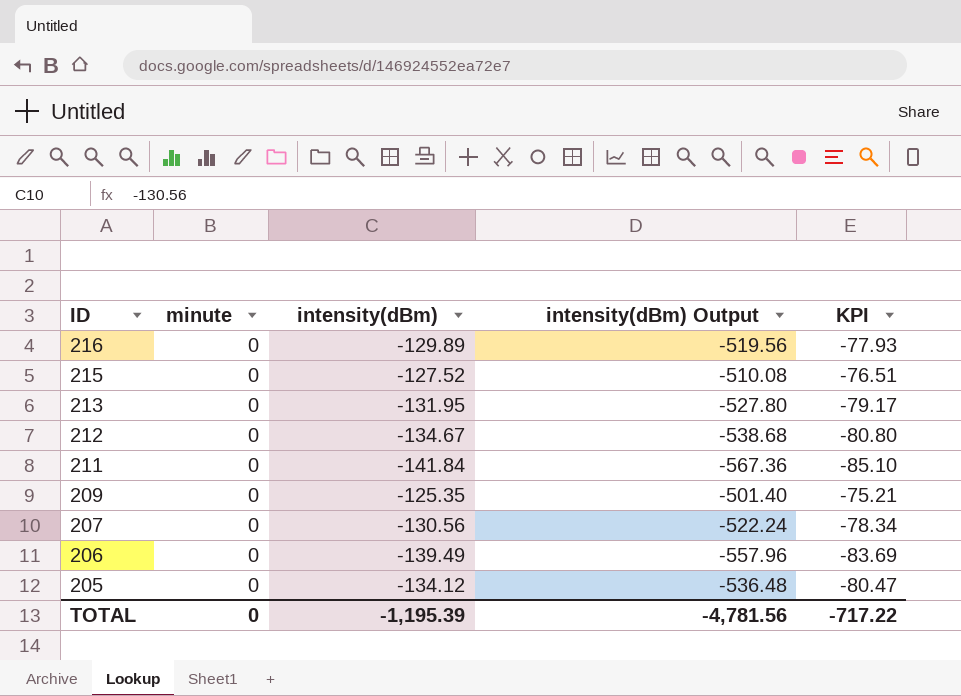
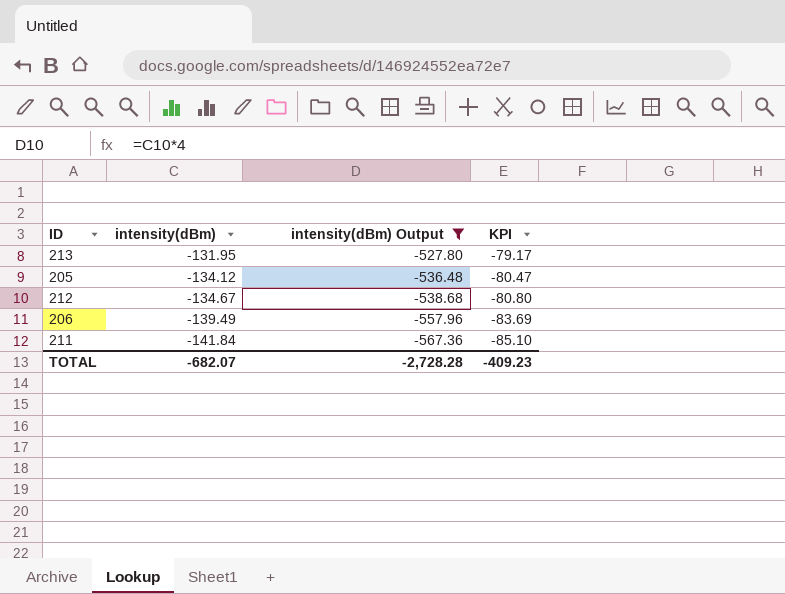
filter: none -> intensity(dBm) Output <= -527.80
row order: ID descending -> intensity(dBm) descending
column minute | position: 2 -> none
TOTAL | intensity(dBm): -1,195.39 -> -682.07
TOTAL | intensity(dBm) Output: -4,781.56 -> -2,728.28
TOTAL | KPI: -717.22 -> -409.23

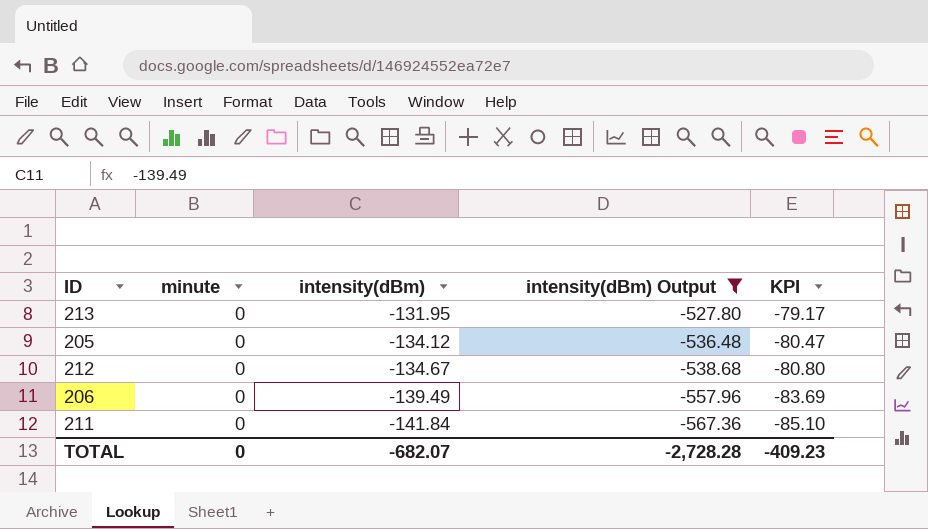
column minute | position: none -> 2

